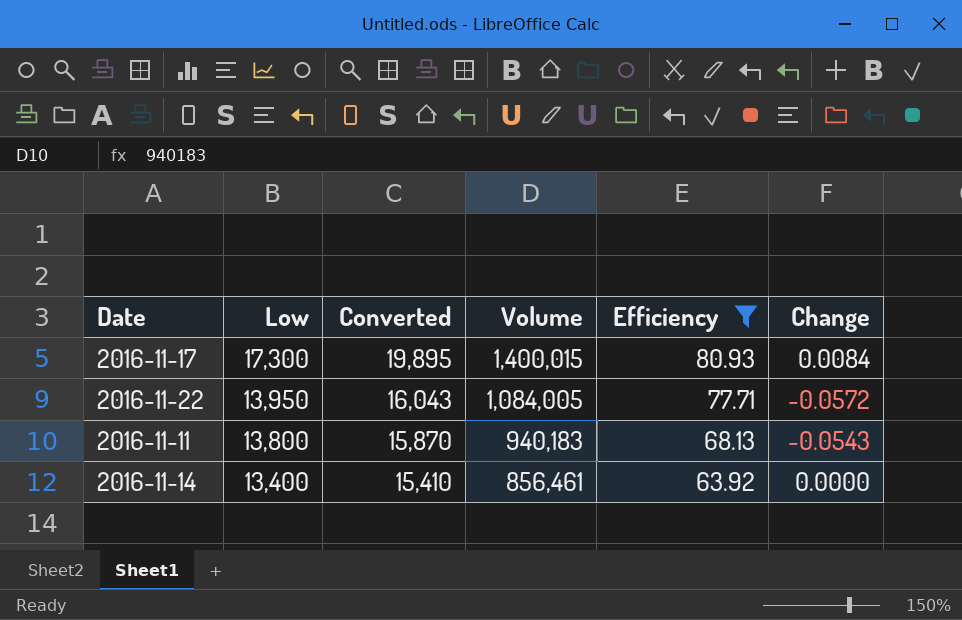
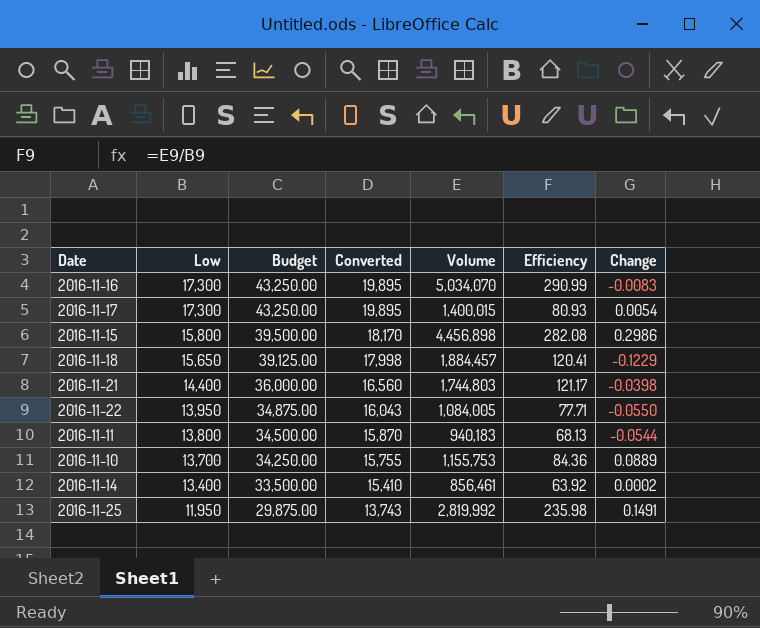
filter: Efficiency <= 80.93 -> none
column Budget | formula: none -> [Low] * 2.5
2016-11-17 | Change: 0.0084 -> 0.0054
2016-11-22 | Change: -0.0572 -> -0.0550
2016-11-11 | Change: -0.0543 -> -0.0544
2016-11-14 | Change: 0.0000 -> 0.0002

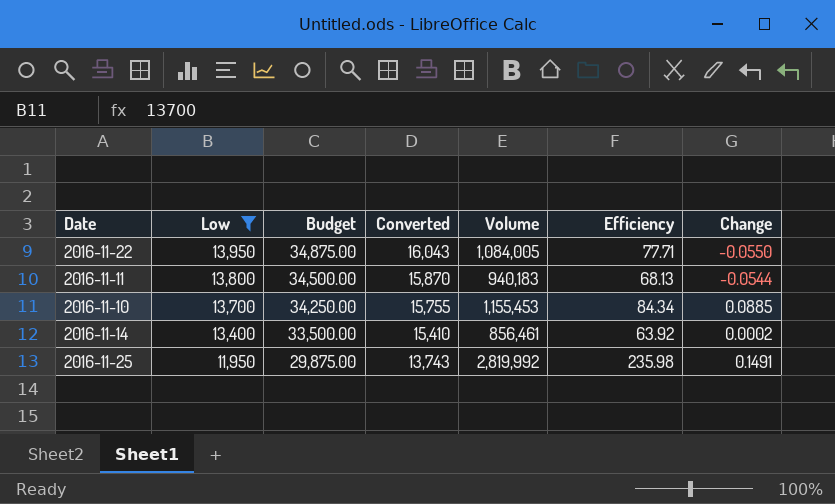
filter: none -> Low <= 13,950
2016-11-10 | Volume: 1,155,753 -> 1,155,453
2016-11-10 | Efficiency: 84.36 -> 84.34
2016-11-10 | Change: 0.0889 -> 0.0885

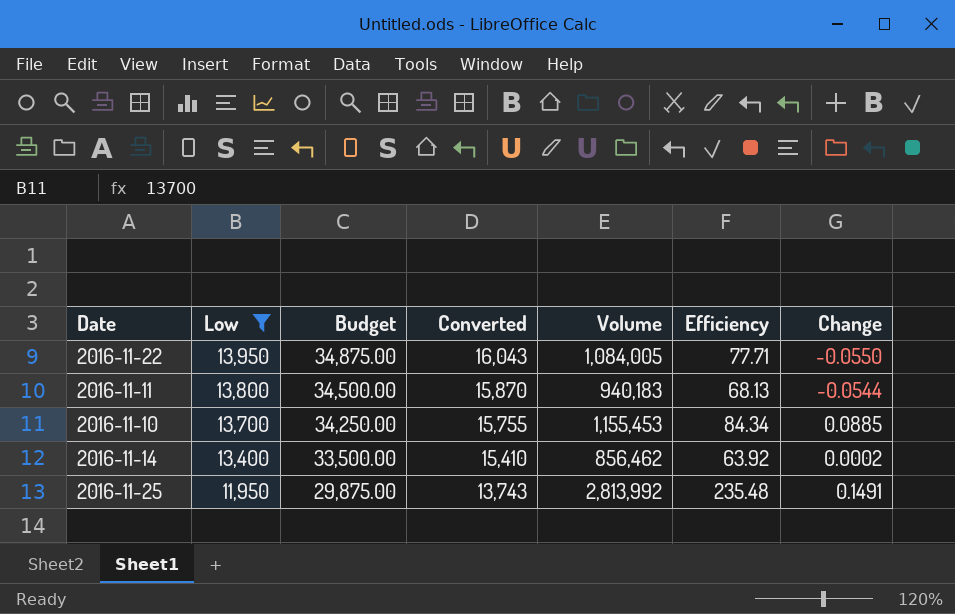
2016-11-14 | Volume: 856,461 -> 856,462
2016-11-25 | Volume: 2,819,992 -> 2,813,992
2016-11-25 | Efficiency: 235.98 -> 235.48

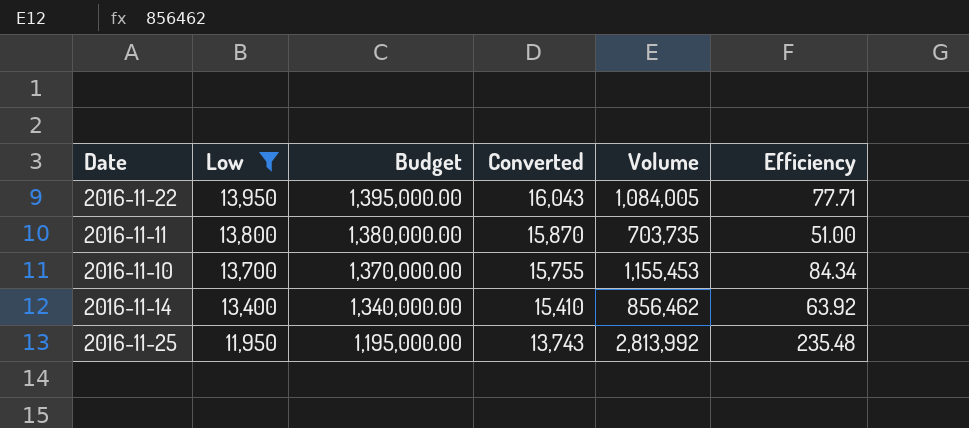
column Change | position: 7 -> none
column Budget | formula: [Low] * 2.5 -> [Low] * 100
2016-11-11 | Volume: 940,183 -> 703,735
2016-11-11 | Efficiency: 68.13 -> 51.00

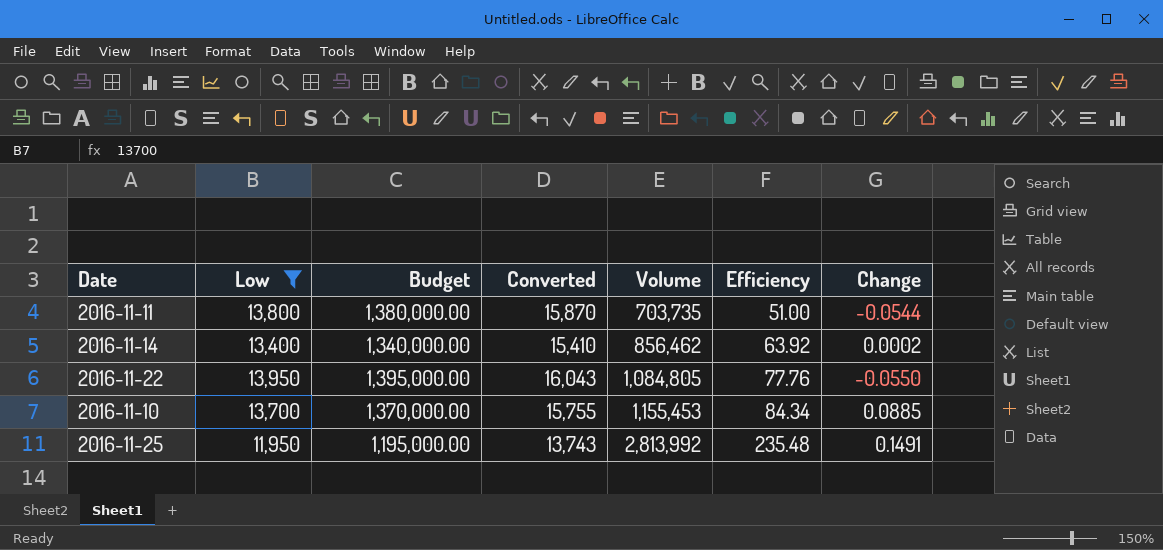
row order: Low descending -> Volume ascending
column Change | position: none -> 7
2016-11-22 | Volume: 1,084,005 -> 1,084,805
2016-11-22 | Efficiency: 77.71 -> 77.76

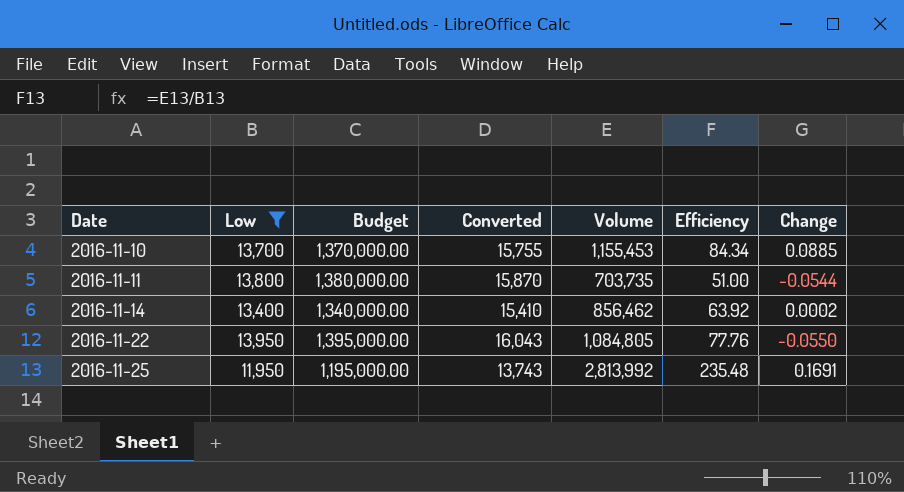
row order: Volume ascending -> Date ascending
2016-11-25 | Change: 0.1491 -> 0.1691

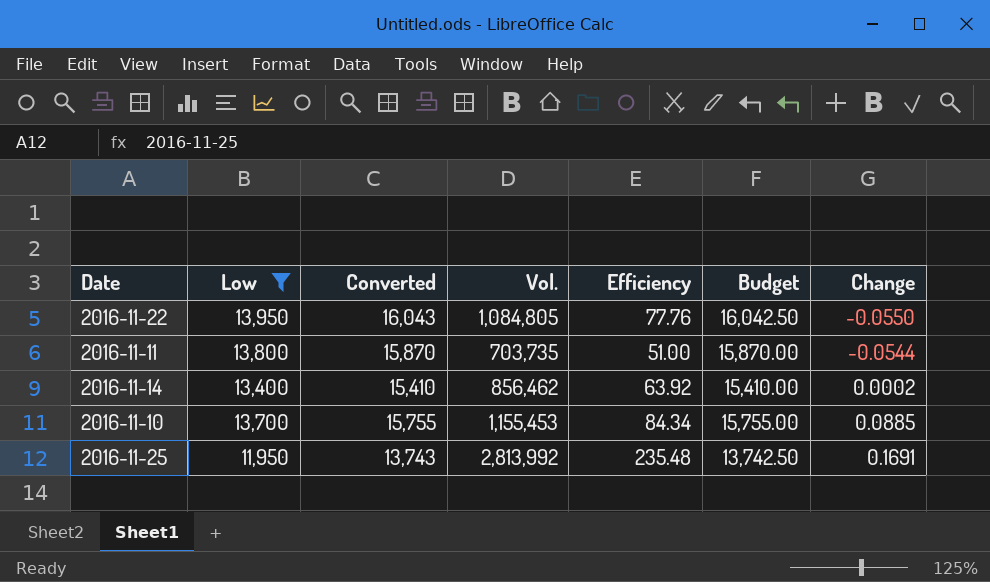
row order: Date ascending -> Change ascending
column name: Volume -> Vol.
column Budget | formula: [Low] * 100 -> [Low] * 1.15
column Budget | position: 3 -> 6

